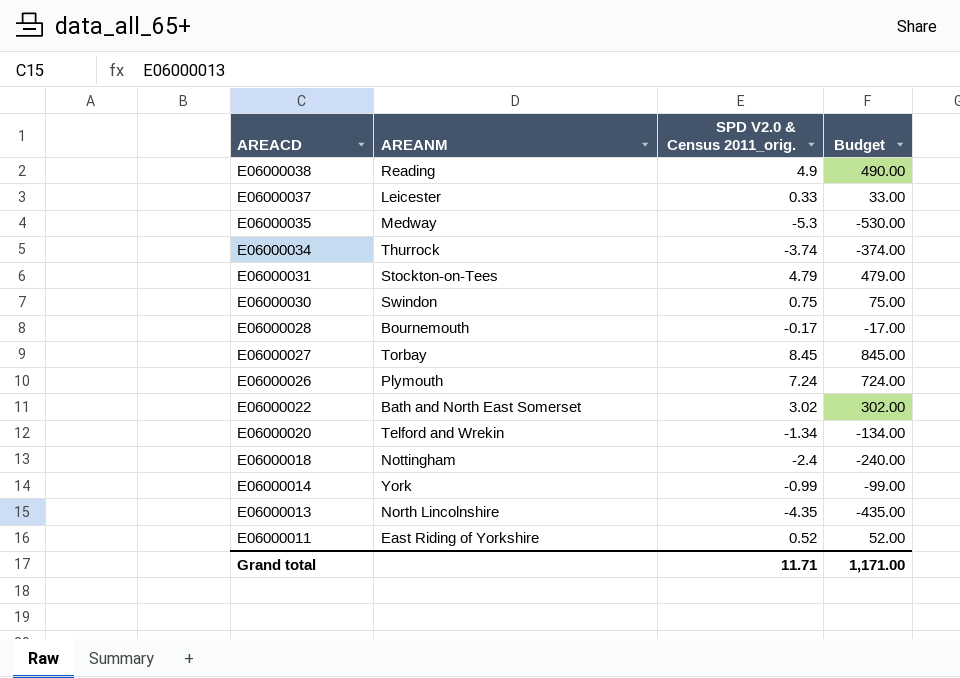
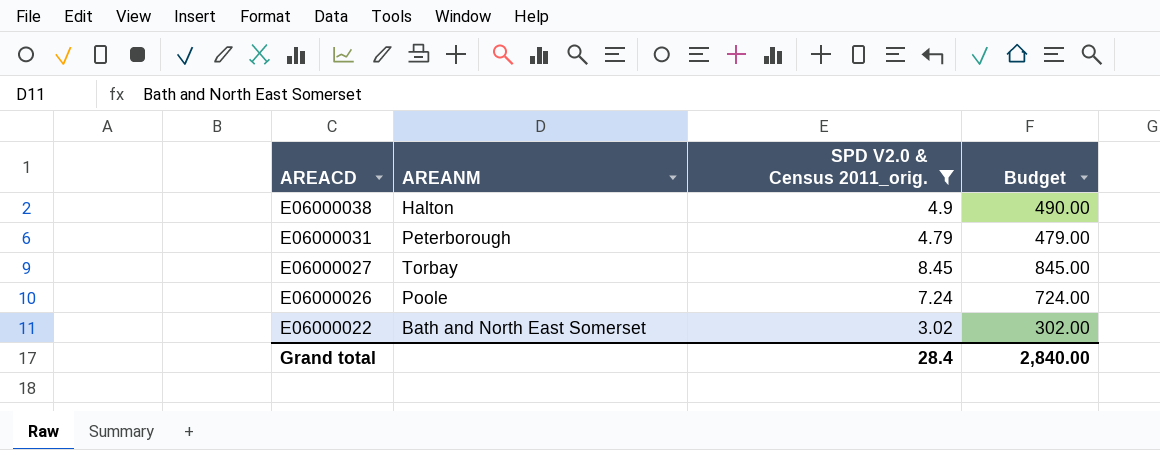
filter: none -> SPD V2.0 & Census 2011_orig. >= 3.02
E06000038 | AREANM: Reading -> Halton
E06000031 | AREANM: Stockton-on-Tees -> Peterborough
E06000026 | AREANM: Plymouth -> Poole
Grand total | SPD V2.0 & Census 2011_orig.: 11.71 -> 28.4
Grand total | Budget: 1,171.00 -> 2,840.00

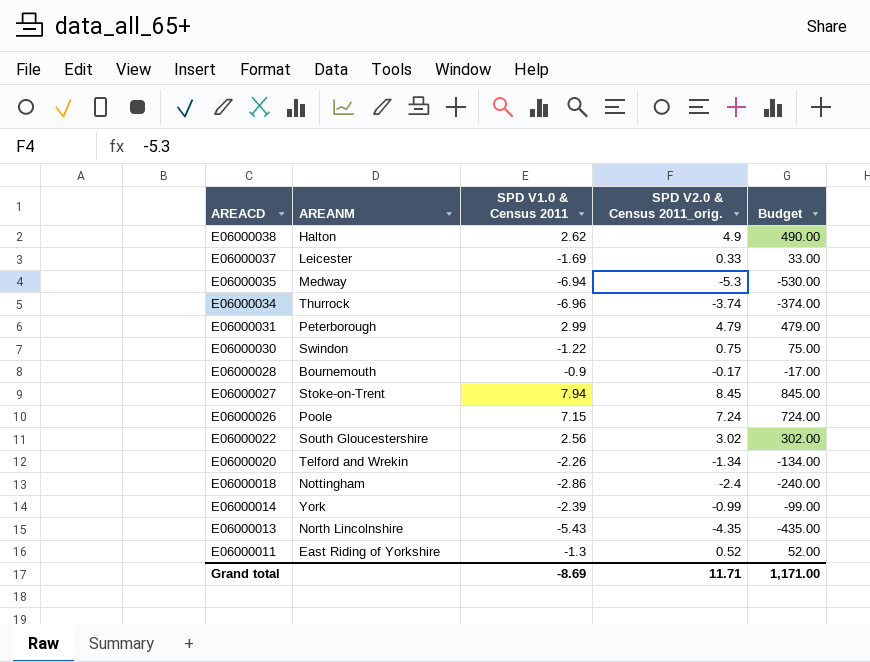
filter: SPD V2.0 & Census 2011_orig. >= 3.02 -> none
column SPD V1.0 & Census 2011 | position: none -> 3
E06000027 | AREANM: Torbay -> Stoke-on-Trent
E06000022 | AREANM: Bath and North East Somerset -> South Gloucestershire
Grand total | SPD V2.0 & Census 2011_orig.: 28.4 -> 11.71
Grand total | Budget: 2,840.00 -> 1,171.00

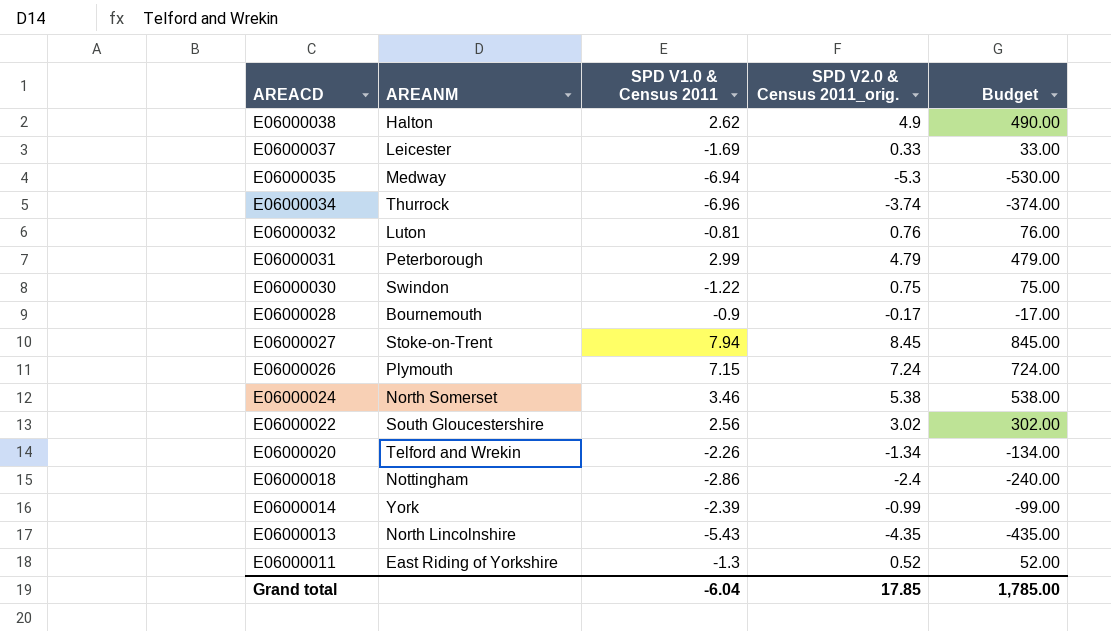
row E06000032: none -> Luton | -0.81 | 0.76 | 76.00
E06000026 | AREANM: Poole -> Plymouth
row E06000024: none -> North Somerset | 3.46 | 5.38 | 538.00
Grand total | SPD V1.0 & Census 2011: -8.69 -> -6.04
Grand total | SPD V2.0 & Census 2011_orig.: 11.71 -> 17.85
Grand total | Budget: 1,171.00 -> 1,785.00

